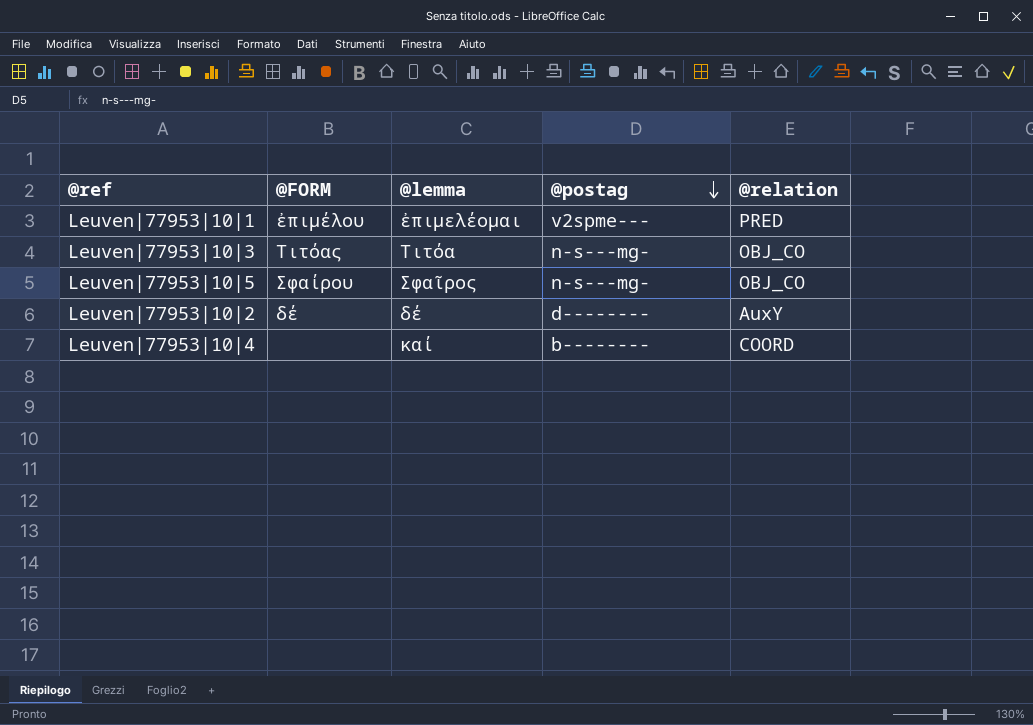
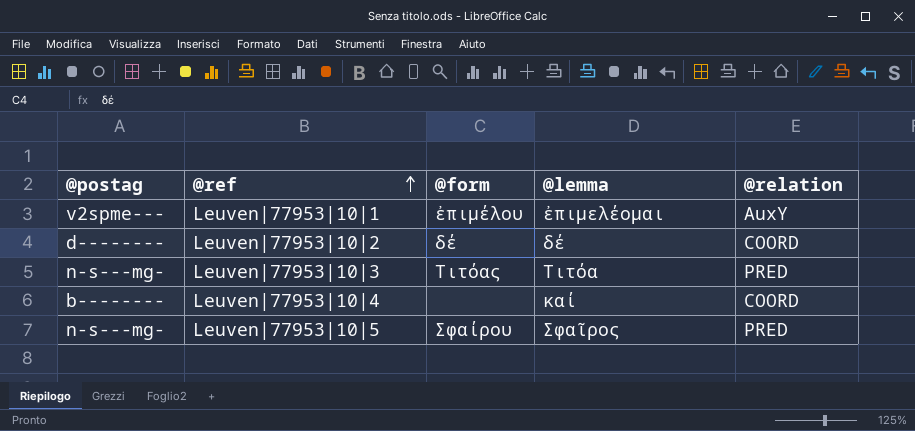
row order: @postag descending -> @ref ascending
column @postag | position: 4 -> 1
column name: @FORM -> @form
Leuven|77953|10|1 | @relation: PRED -> AuxY
Leuven|77953|10|2 | @relation: AuxY -> COORD
Leuven|77953|10|3 | @relation: OBJ_CO -> PRED
Leuven|77953|10|5 | @relation: OBJ_CO -> PRED

